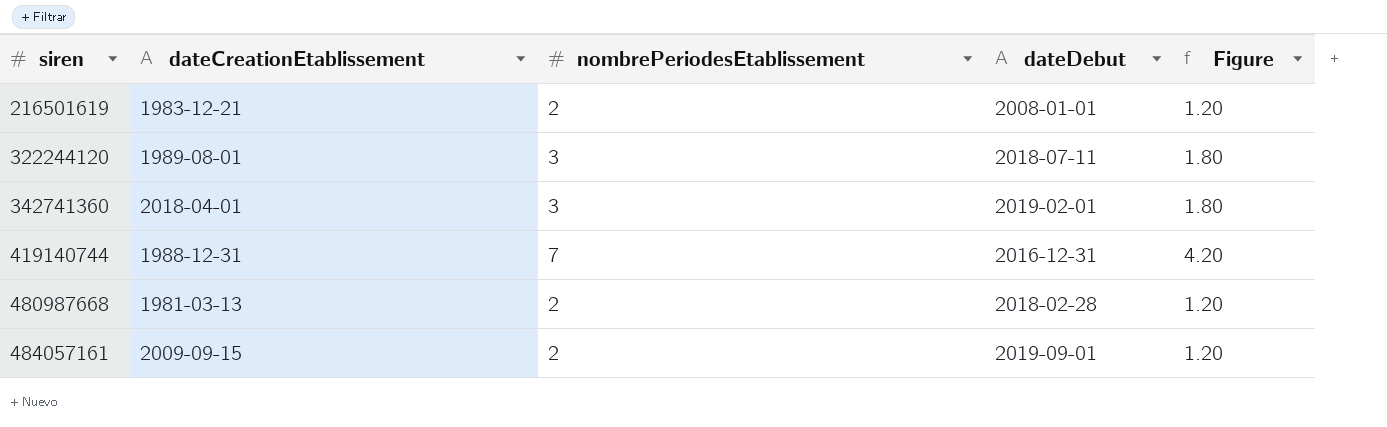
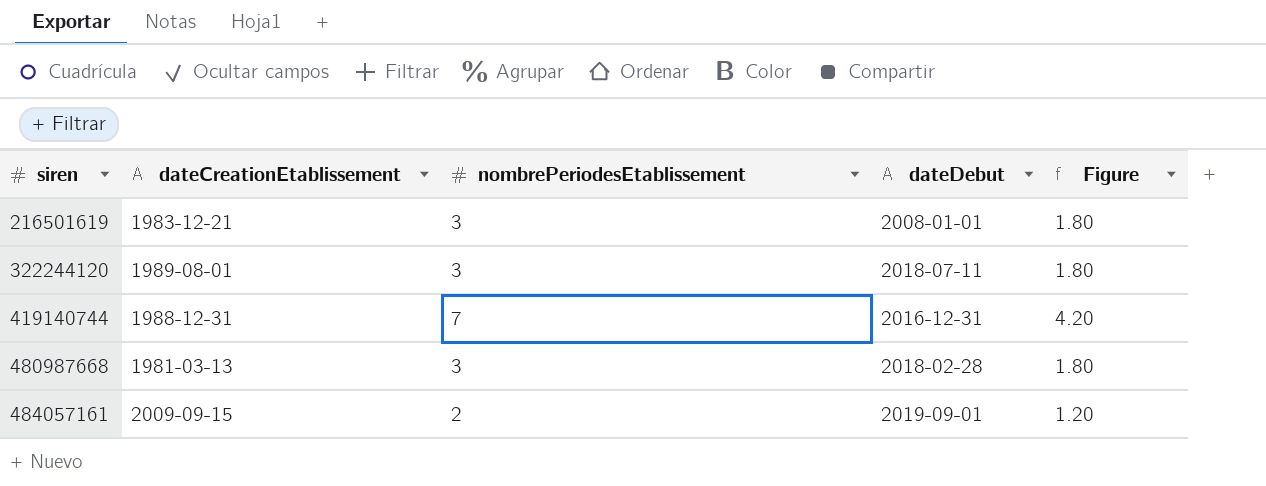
row 342741360: 2018-04-01 | 3 | 2019-02-01 | 1.80 -> none
216501619 | nombrePeriodesEtablissement: 2 -> 3
216501619 | Figure: 1.20 -> 1.80
480987668 | nombrePeriodesEtablissement: 2 -> 3
480987668 | Figure: 1.20 -> 1.80

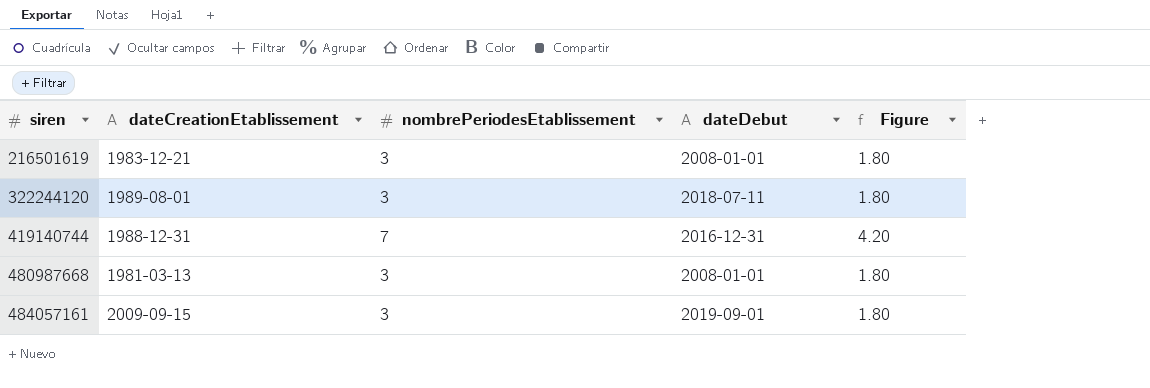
480987668 | dateDebut: 2018-02-28 -> 2008-01-01
484057161 | nombrePeriodesEtablissement: 2 -> 3
484057161 | Figure: 1.20 -> 1.80

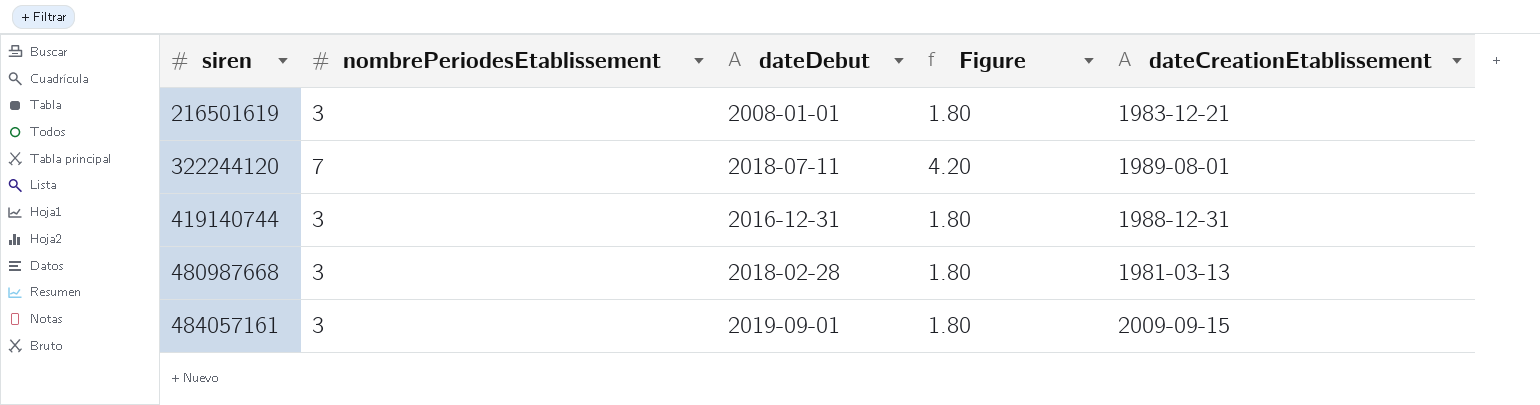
column dateCreationEtablissement | position: 2 -> 5
322244120 | nombrePeriodesEtablissement: 3 -> 7
322244120 | Figure: 1.80 -> 4.20
419140744 | nombrePeriodesEtablissement: 7 -> 3
419140744 | Figure: 4.20 -> 1.80
480987668 | dateDebut: 2008-01-01 -> 2018-02-28

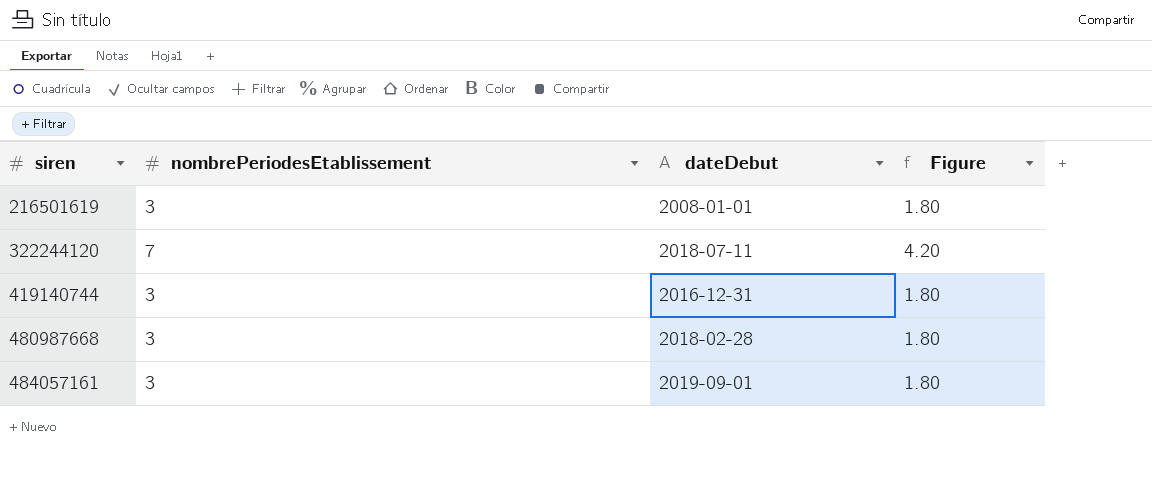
column dateCreationEtablissement | position: 5 -> none

